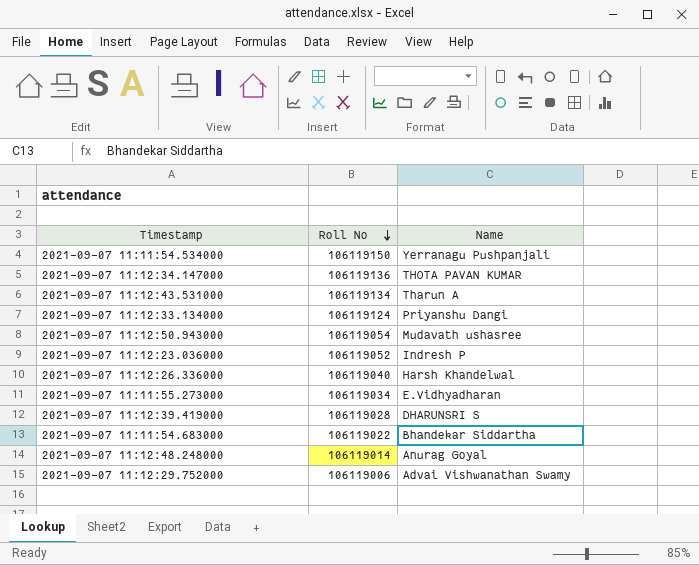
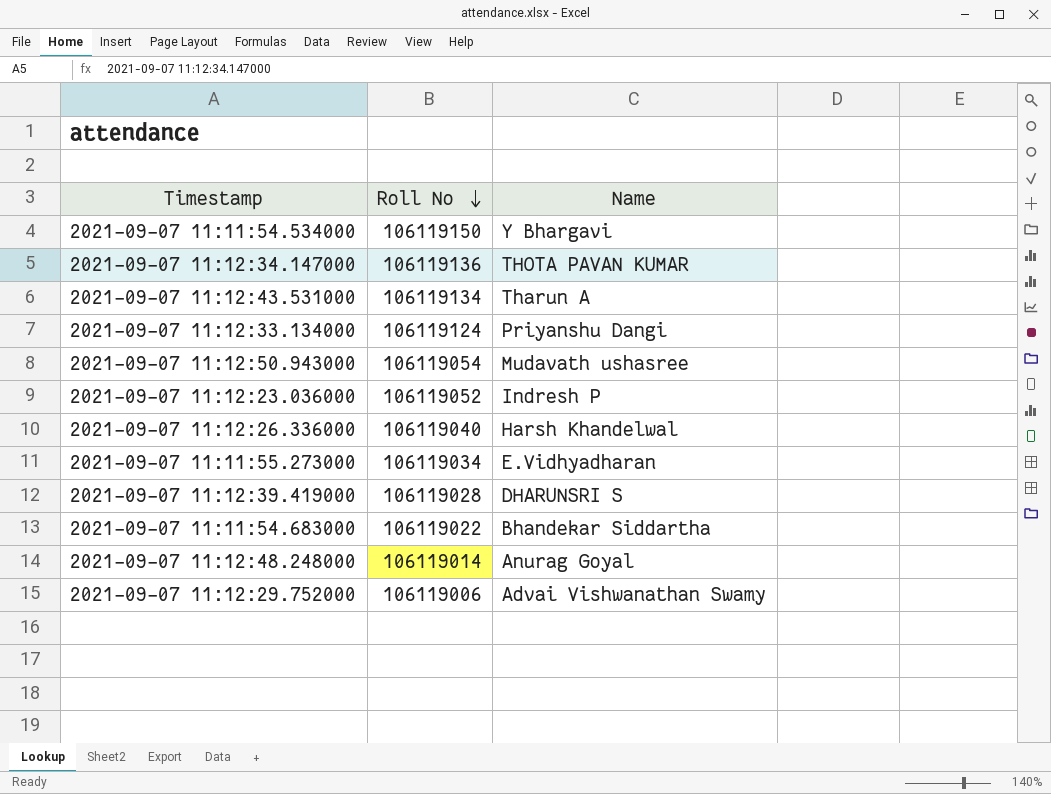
2021-09-07 11:11:54.534000 | Name: Yerranagu Pushpanjali -> Y Bhargavi

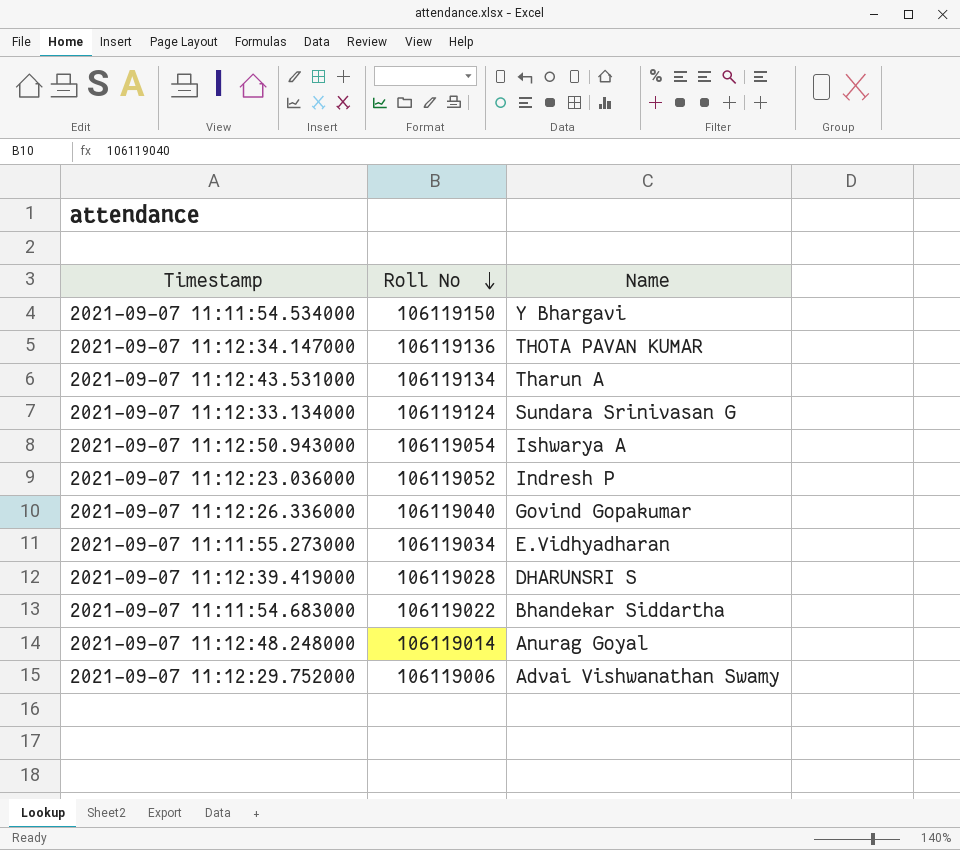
2021-09-07 11:12:33.134000 | Name: Priyanshu Dangi -> Sundara Srinivasan G
2021-09-07 11:12:50.943000 | Name: Mudavath ushasree -> Ishwarya A
2021-09-07 11:12:26.336000 | Name: Harsh Khandelwal -> Govind Gopakumar

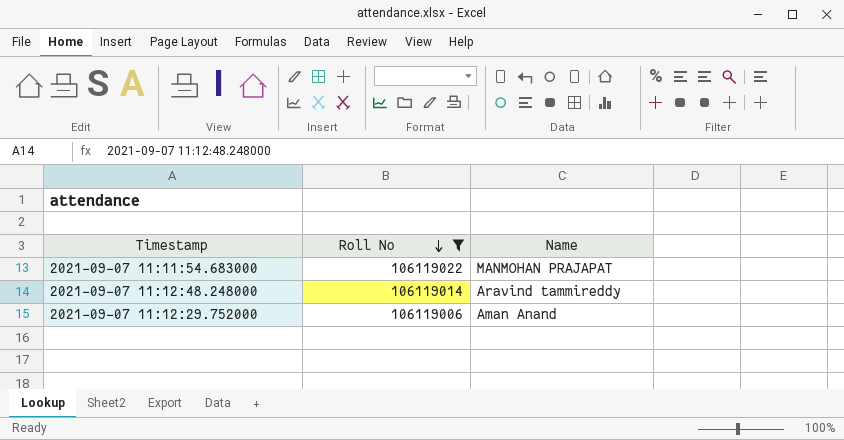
filter: none -> Roll No <= 106119022
2021-09-07 11:11:54.683000 | Name: Bhandekar Siddartha -> MANMOHAN PRAJAPAT
2021-09-07 11:12:48.248000 | Name: Anurag Goyal -> Aravind tammireddy
2021-09-07 11:12:29.752000 | Name: Advai Vishwanathan Swamy -> Aman Anand

